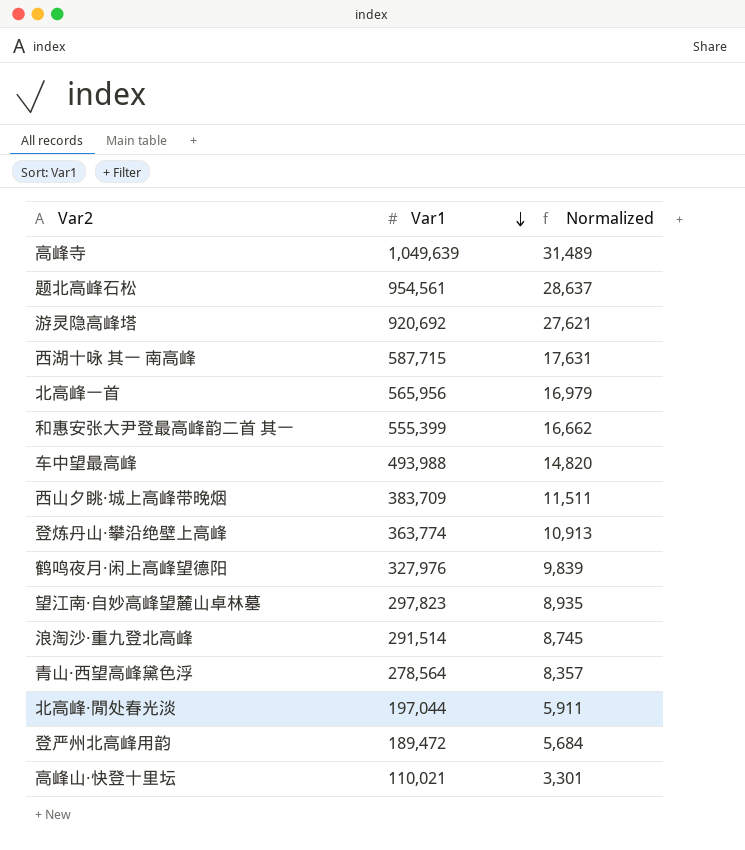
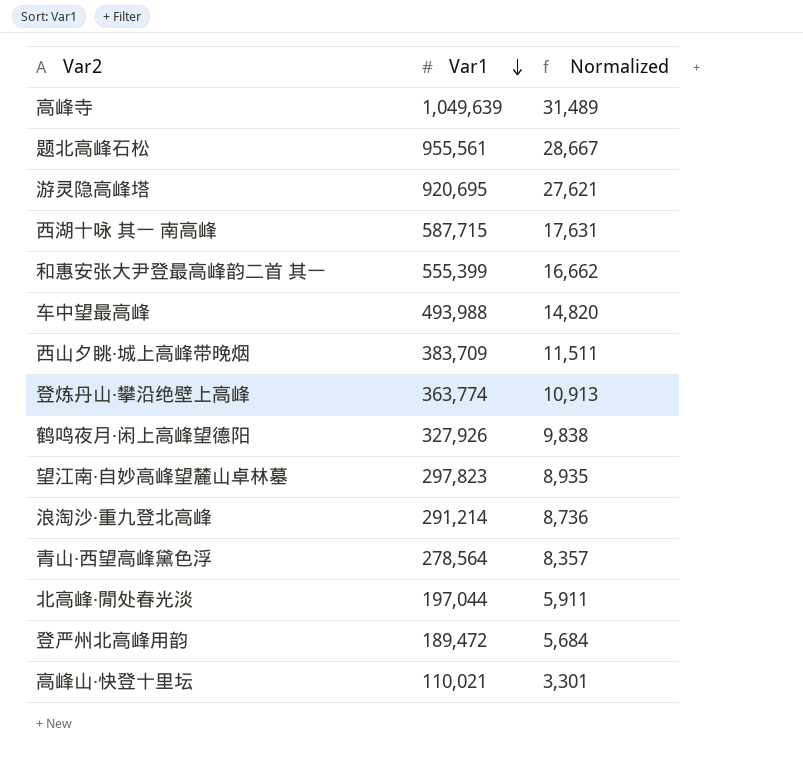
row 北高峰一首: 565,956 | 16,979 -> none
题北高峰石松 | Var1: 954,561 -> 955,561
题北高峰石松 | Normalized: 28,637 -> 28,667
游灵隐高峰塔 | Var1: 920,692 -> 920,695
鹤鸣夜月·闲上高峰望德阳 | Var1: 327,976 -> 327,926
鹤鸣夜月·闲上高峰望德阳 | Normalized: 9,839 -> 9,838
浪淘沙·重九登北高峰 | Var1: 291,514 -> 291,214
浪淘沙·重九登北高峰 | Normalized: 8,745 -> 8,736

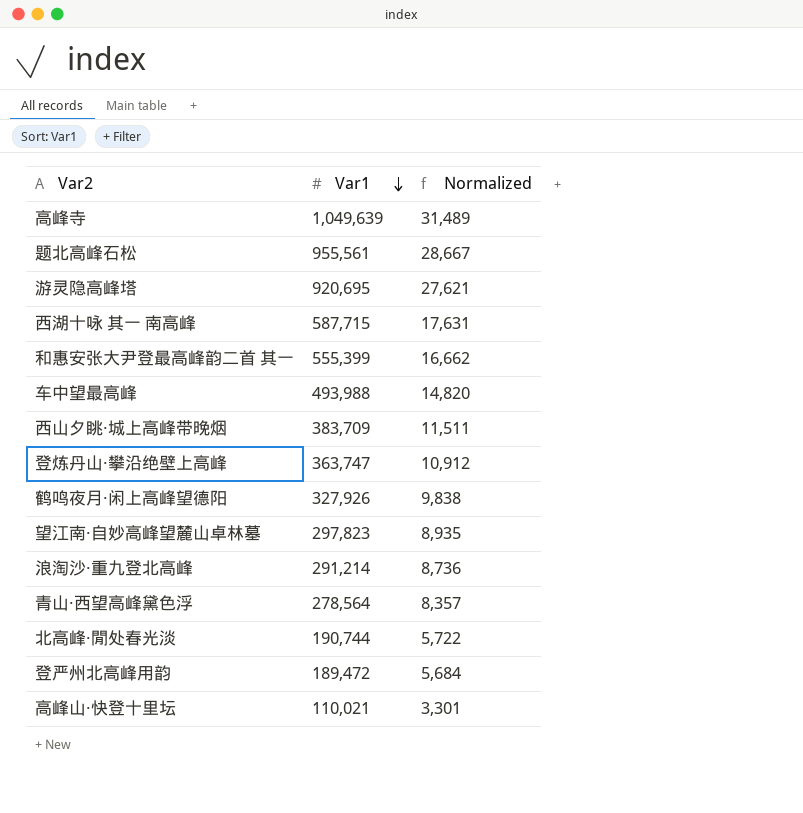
登炼丹山·攀沿绝壁上高峰 | Var1: 363,774 -> 363,747
登炼丹山·攀沿绝壁上高峰 | Normalized: 10,913 -> 10,912
北高峰·閒处春光淡 | Var1: 197,044 -> 190,744
北高峰·閒处春光淡 | Normalized: 5,911 -> 5,722

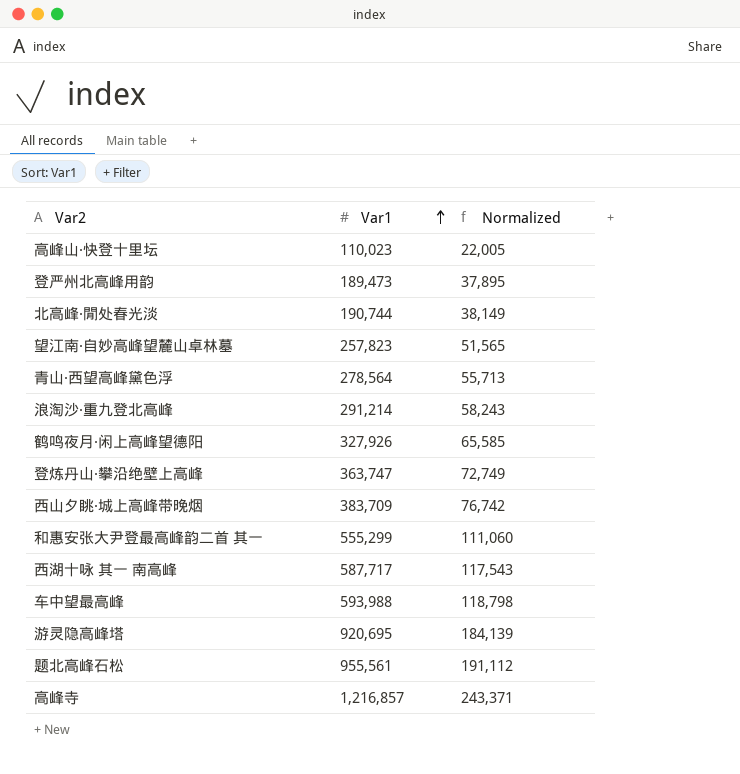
row order: Var1 descending -> Var1 ascending
column Normalized | formula: [Var1] * 0.03 -> [Var1] * 0.2
高峰山·快登十里坛 | Var1: 110,021 -> 110,023
登严州北高峰用韵 | Var1: 189,472 -> 189,473
望江南·自妙高峰望麓山卓林墓 | Var1: 297,823 -> 257,823
和惠安张大尹登最高峰韵二首 其一 | Var1: 555,399 -> 555,299
西湖十咏 其一 南高峰 | Var1: 587,715 -> 587,717
车中望最高峰 | Var1: 493,988 -> 593,988
高峰寺 | Var1: 1,049,639 -> 1,216,857

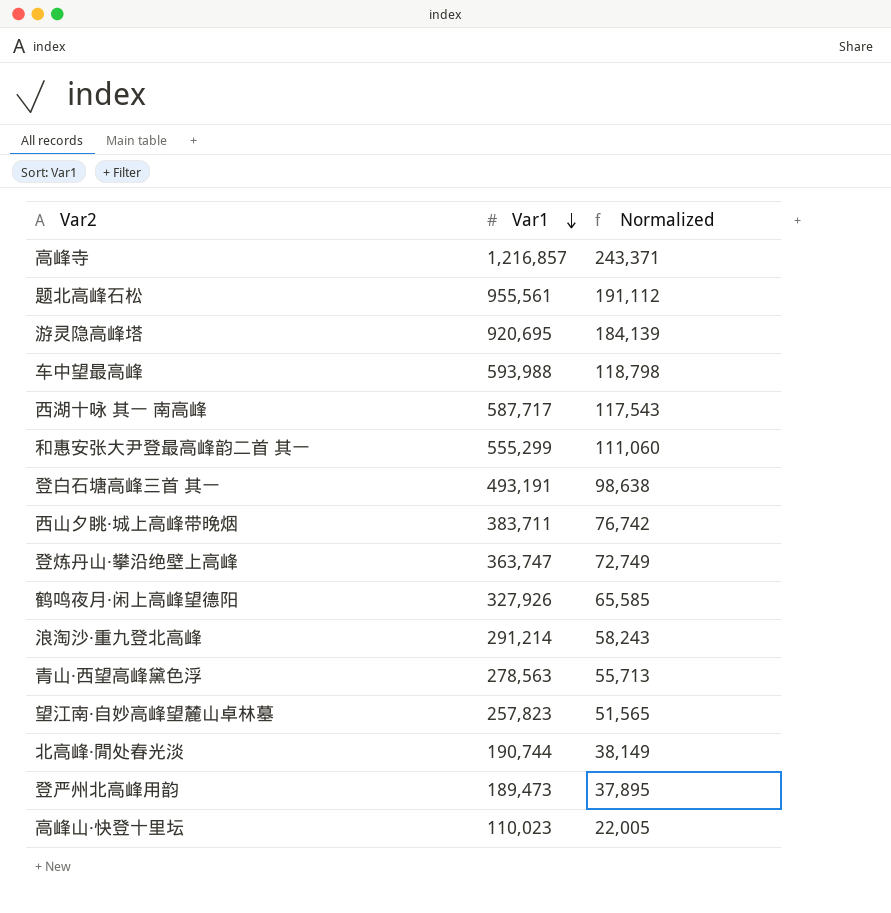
row order: Var1 ascending -> Var1 descending
row 登白石塘高峰三首 其一: none -> 493,191 | 98,638
西山夕眺·城上高峰带晚烟 | Var1: 383,709 -> 383,711
青山·西望高峰黛色浮 | Var1: 278,564 -> 278,563

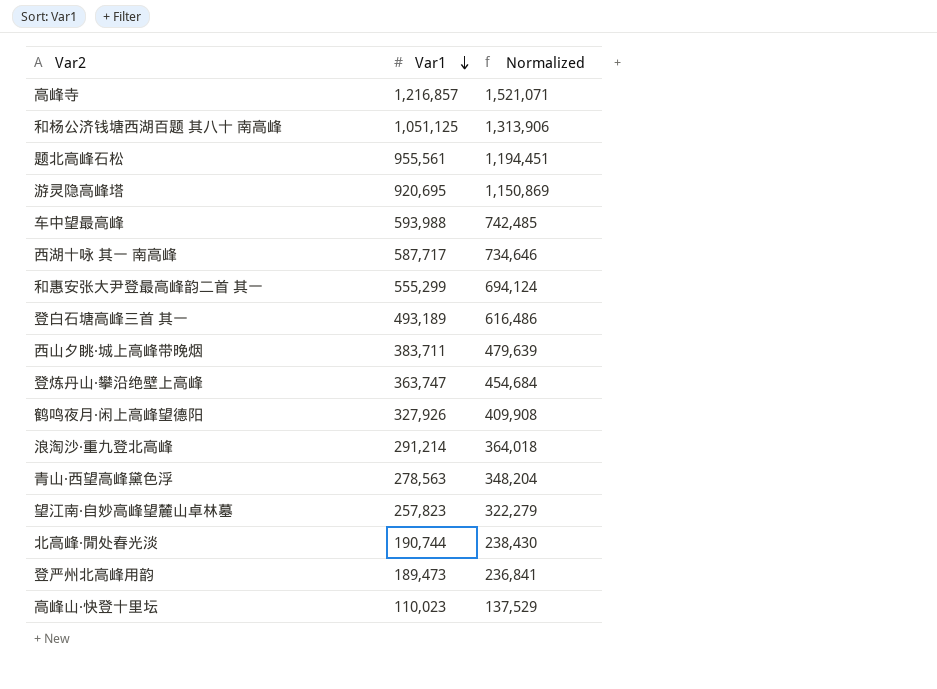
column Normalized | formula: [Var1] * 0.2 -> [Var1] * 1.25
row 和杨公济钱塘西湖百题 其八十 南高峰: none -> 1,051,125 | 1,313,906
登白石塘高峰三首 其一 | Var1: 493,191 -> 493,189

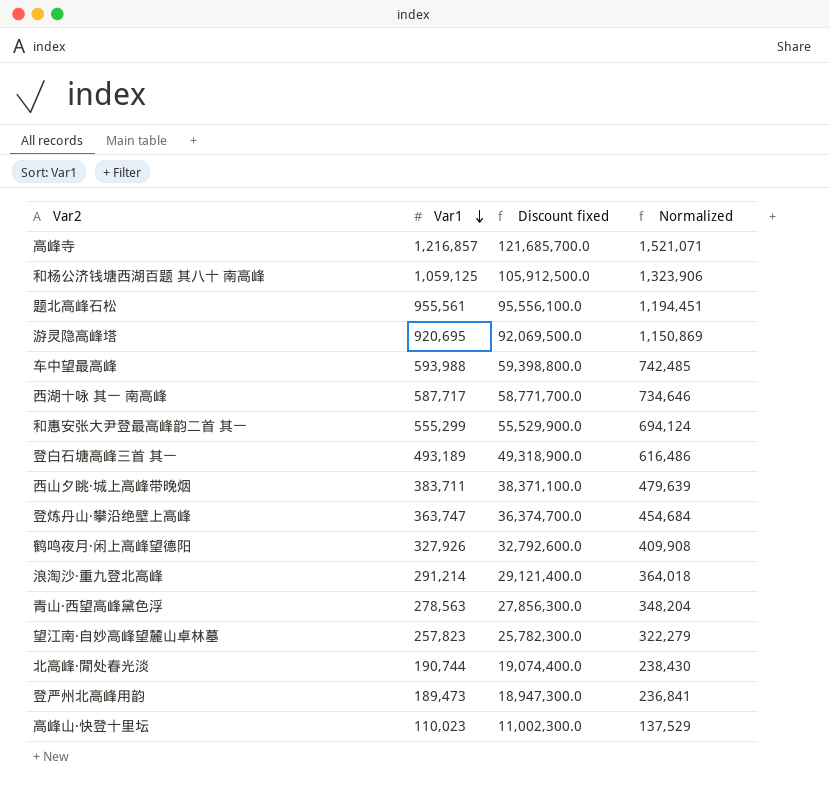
column Discount fixed | formula: none -> [Var1] * 100
和杨公济钱塘西湖百题 其八十 南高峰 | Var1: 1,051,125 -> 1,059,125
和杨公济钱塘西湖百题 其八十 南高峰 | Normalized: 1,313,906 -> 1,323,906

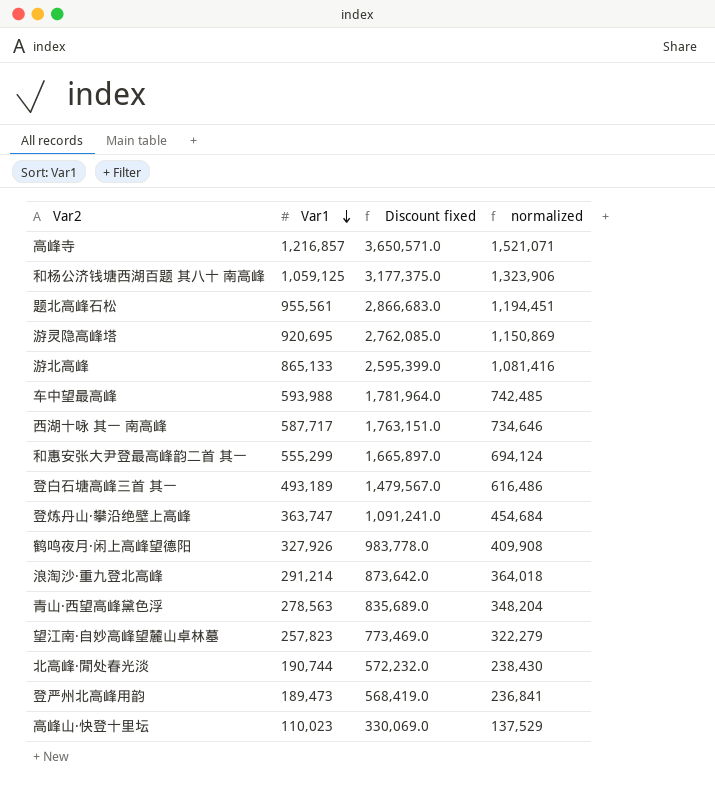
column Discount fixed | formula: [Var1] * 100 -> [Var1] * 3
column name: Normalized -> normalized
row 西山夕眺·城上高峰带晚烟: 383,711 | 38,371,100.0 | 479,639 -> none
row 游北高峰: none -> 865,133 | 2,595,399.0 | 1,081,416

